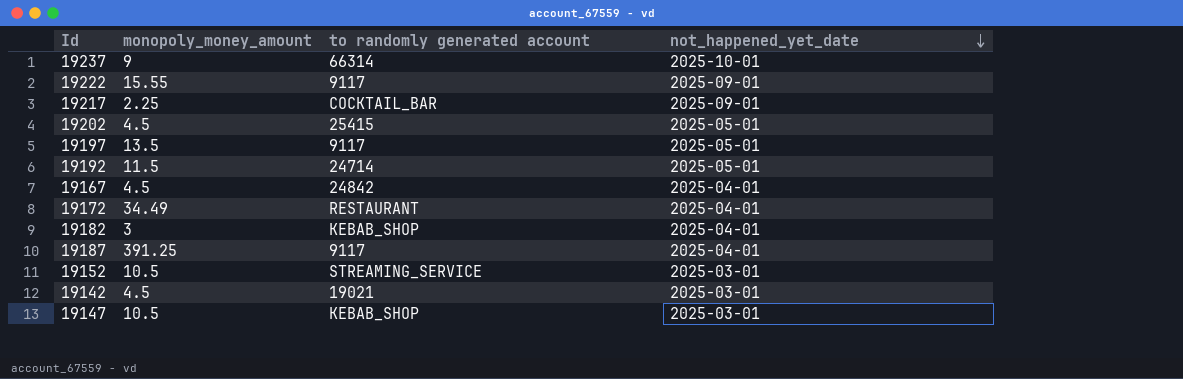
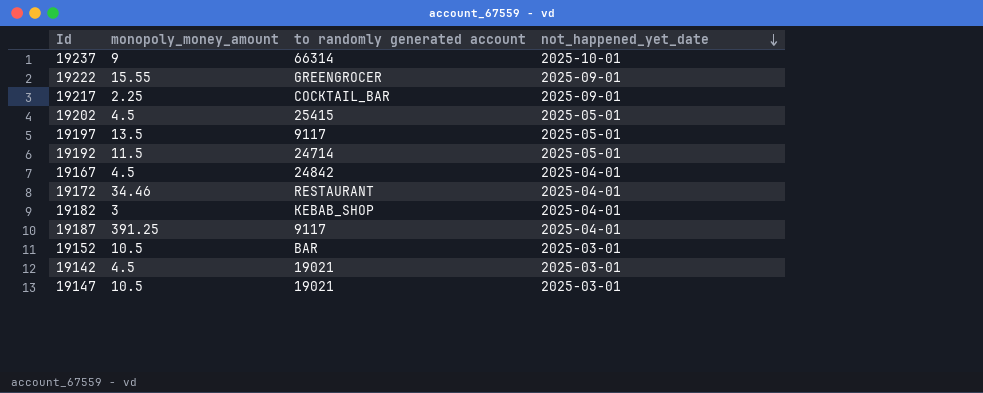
19222 | to randomly generated account: 9117 -> GREENGROCER
19172 | monopoly_money_amount: 34.49 -> 34.46
19152 | to randomly generated account: STREAMING_SERVICE -> BAR
19147 | to randomly generated account: KEBAB_SHOP -> 19021

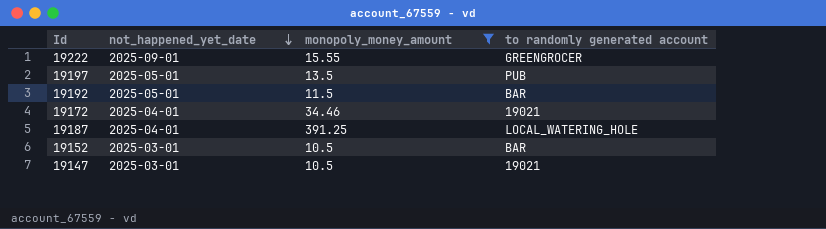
filter: none -> monopoly_money_amount >= 10.5
column not_happened_yet_date | position: 4 -> 2
19197 | to randomly generated account: 9117 -> PUB
19192 | to randomly generated account: 24714 -> BAR
19172 | to randomly generated account: RESTAURANT -> 19021
19187 | to randomly generated account: 9117 -> LOCAL_WATERING_HOLE

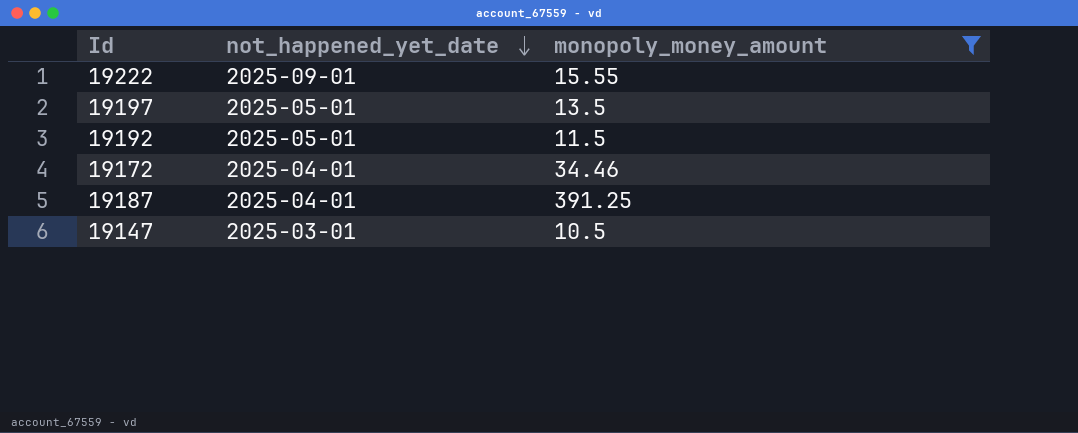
column to randomly generated account | position: 4 -> none
row 19152: 2025-03-01 | 10.5 | BAR -> none

